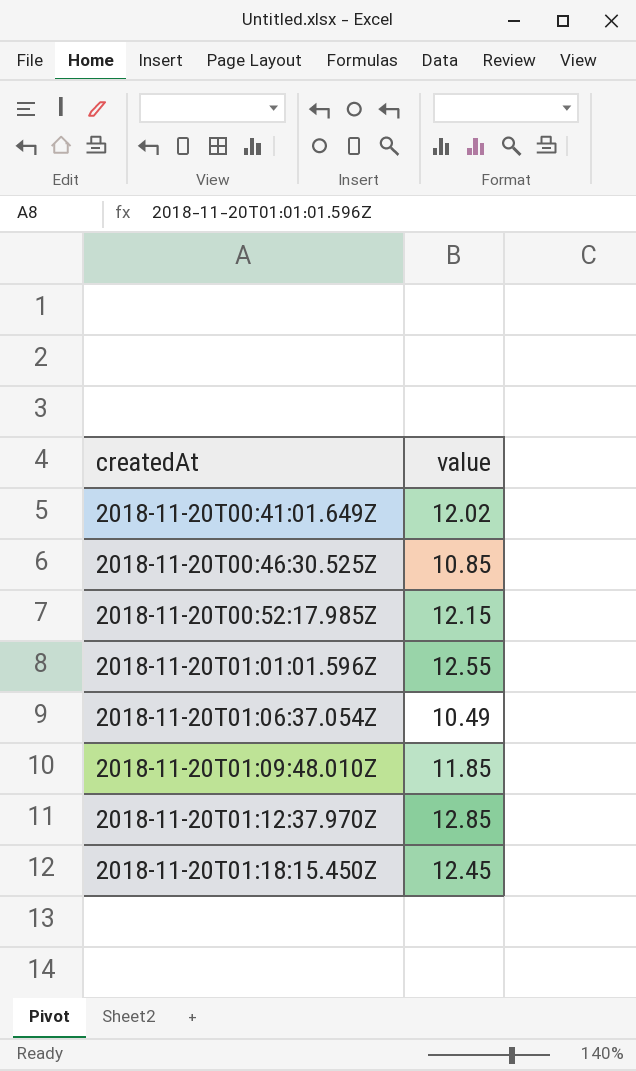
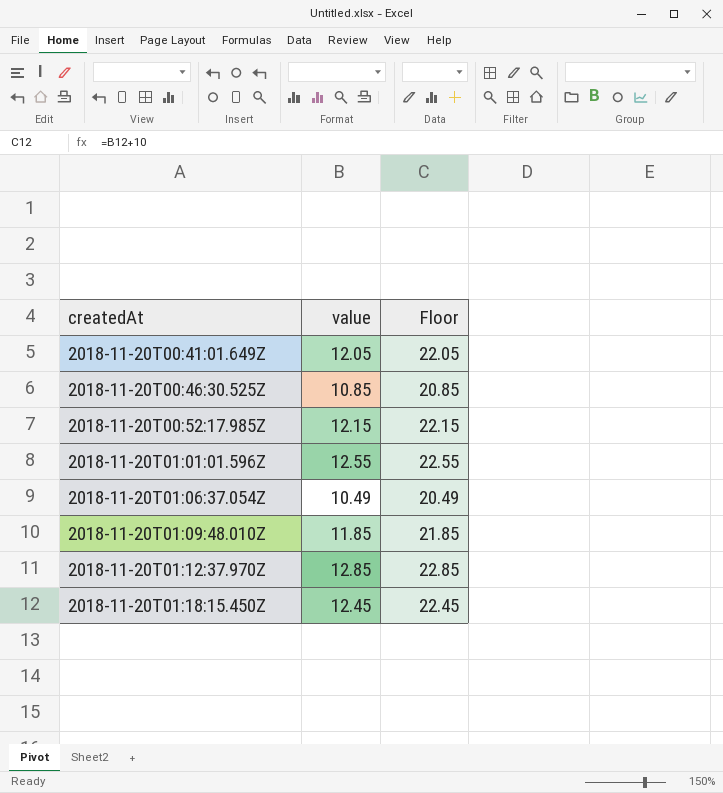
column Floor | formula: none -> [value] + 10
2018-11-20T00:41:01.649Z | value: 12.02 -> 12.05

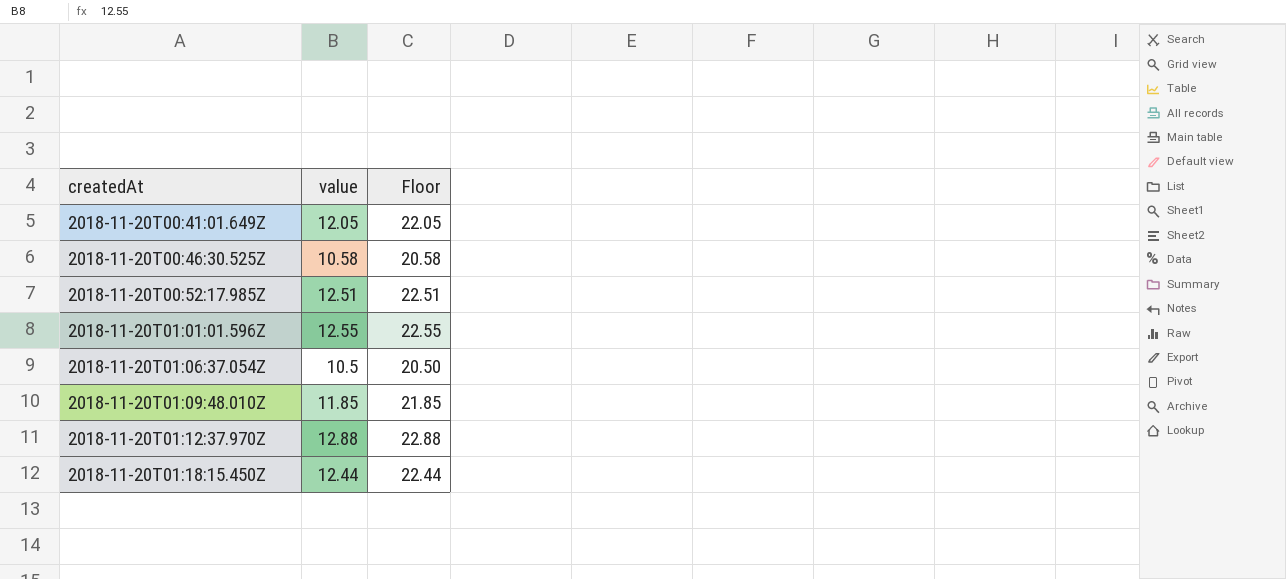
2018-11-20T00:46:30.525Z | value: 10.85 -> 10.58
2018-11-20T00:46:30.525Z | Floor: 20.85 -> 20.58
2018-11-20T00:52:17.985Z | value: 12.15 -> 12.51
2018-11-20T00:52:17.985Z | Floor: 22.15 -> 22.51
2018-11-20T01:06:37.054Z | value: 10.49 -> 10.5
2018-11-20T01:06:37.054Z | Floor: 20.49 -> 20.50
2018-11-20T01:12:37.970Z | value: 12.85 -> 12.88
2018-11-20T01:12:37.970Z | Floor: 22.85 -> 22.88
2018-11-20T01:18:15.450Z | value: 12.45 -> 12.44
2018-11-20T01:18:15.450Z | Floor: 22.45 -> 22.44

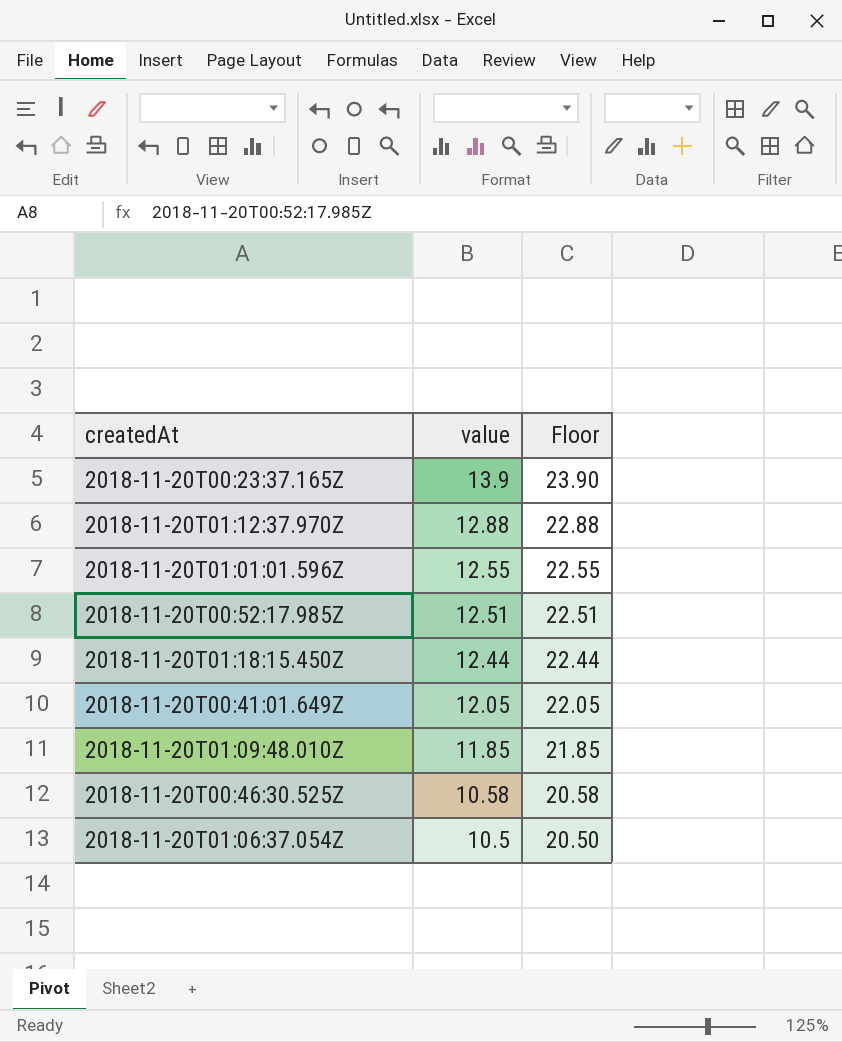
row order: createdAt ascending -> value descending
row 2018-11-20T00:23:37.165Z: none -> 13.9 | 23.90

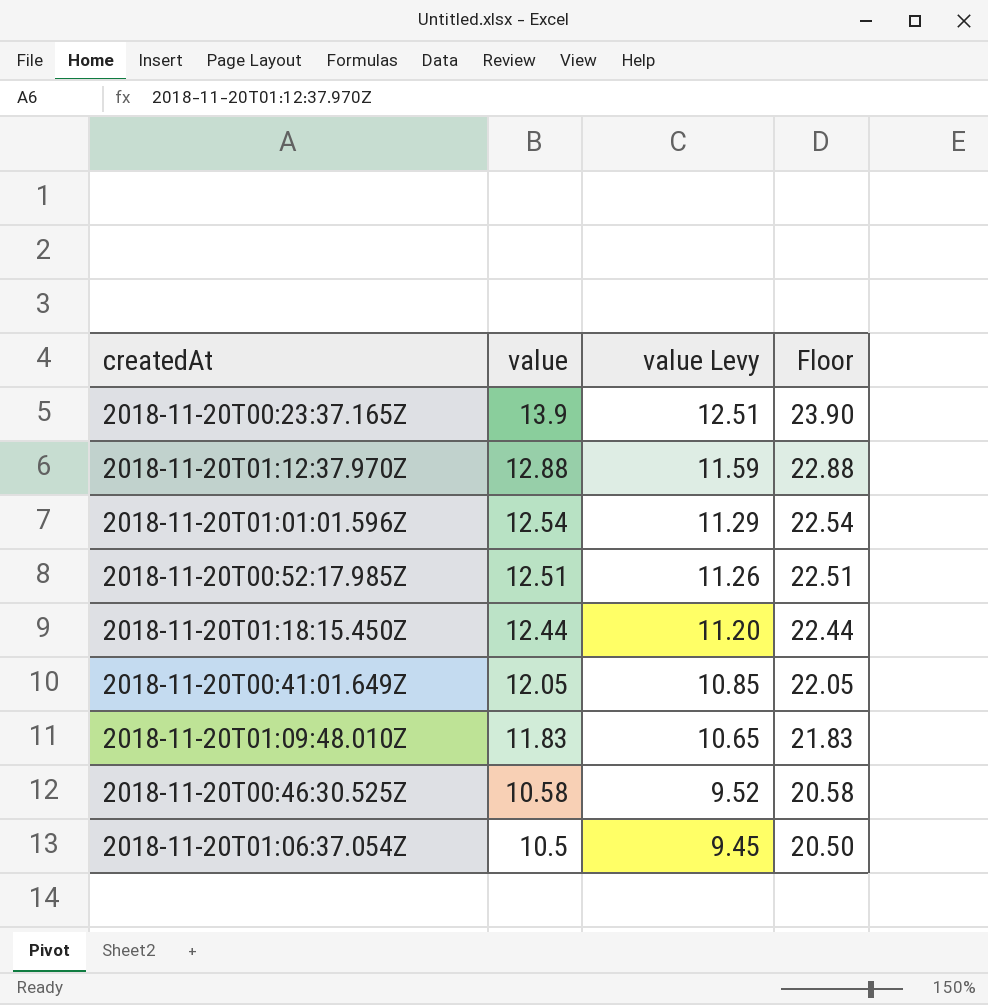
column value Levy | formula: none -> [value] * 0.9
2018-11-20T01:01:01.596Z | value: 12.55 -> 12.54
2018-11-20T01:01:01.596Z | Floor: 22.55 -> 22.54
2018-11-20T01:09:48.010Z | value: 11.85 -> 11.83
2018-11-20T01:09:48.010Z | Floor: 21.85 -> 21.83

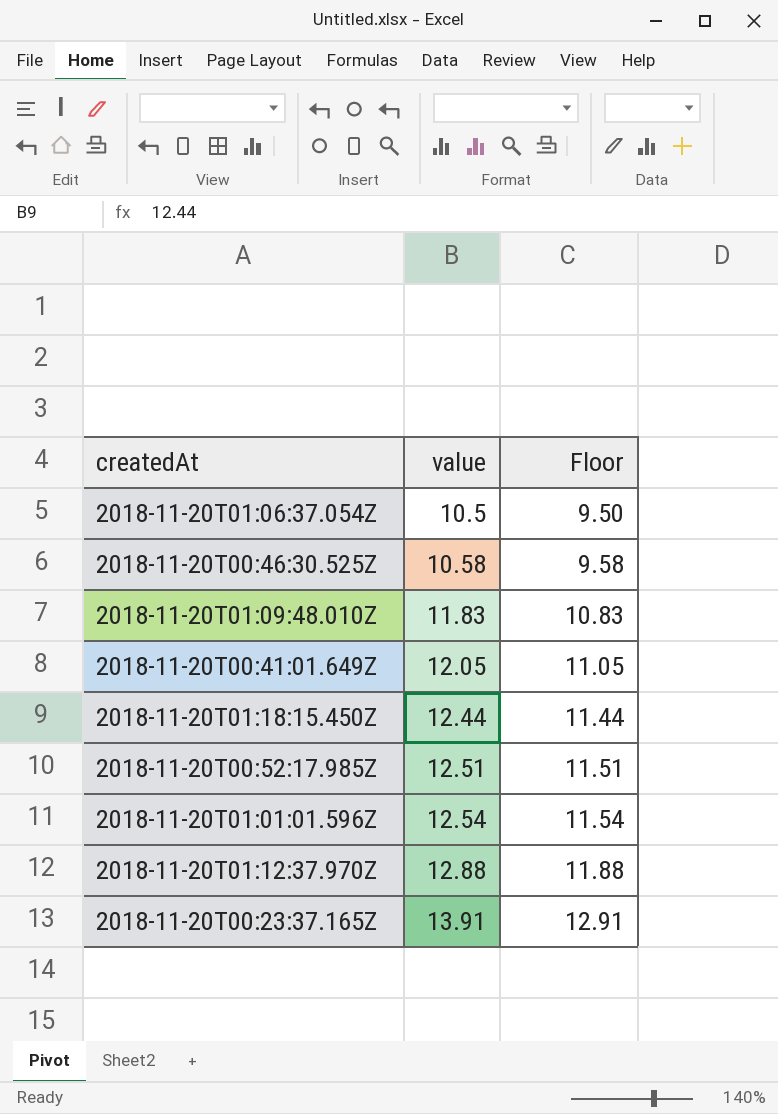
row order: value descending -> value ascending
column value Levy | formula: [value] * 0.9 -> none
column Floor | formula: [value] + 10 -> [value] - 1
2018-11-20T00:23:37.165Z | value: 13.9 -> 13.91

